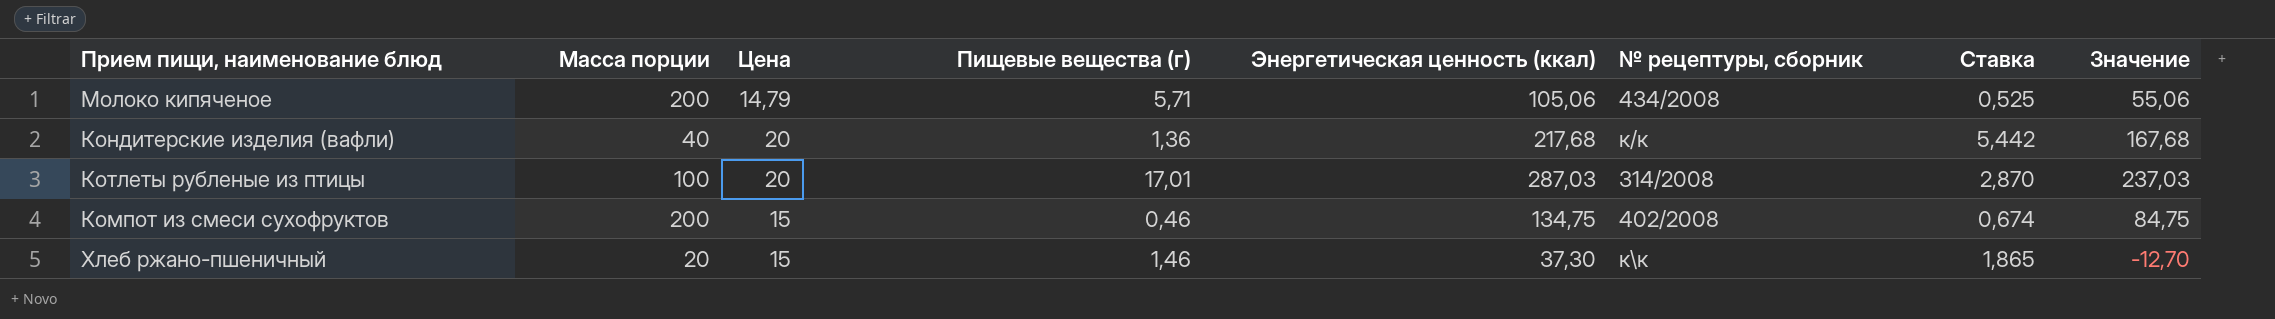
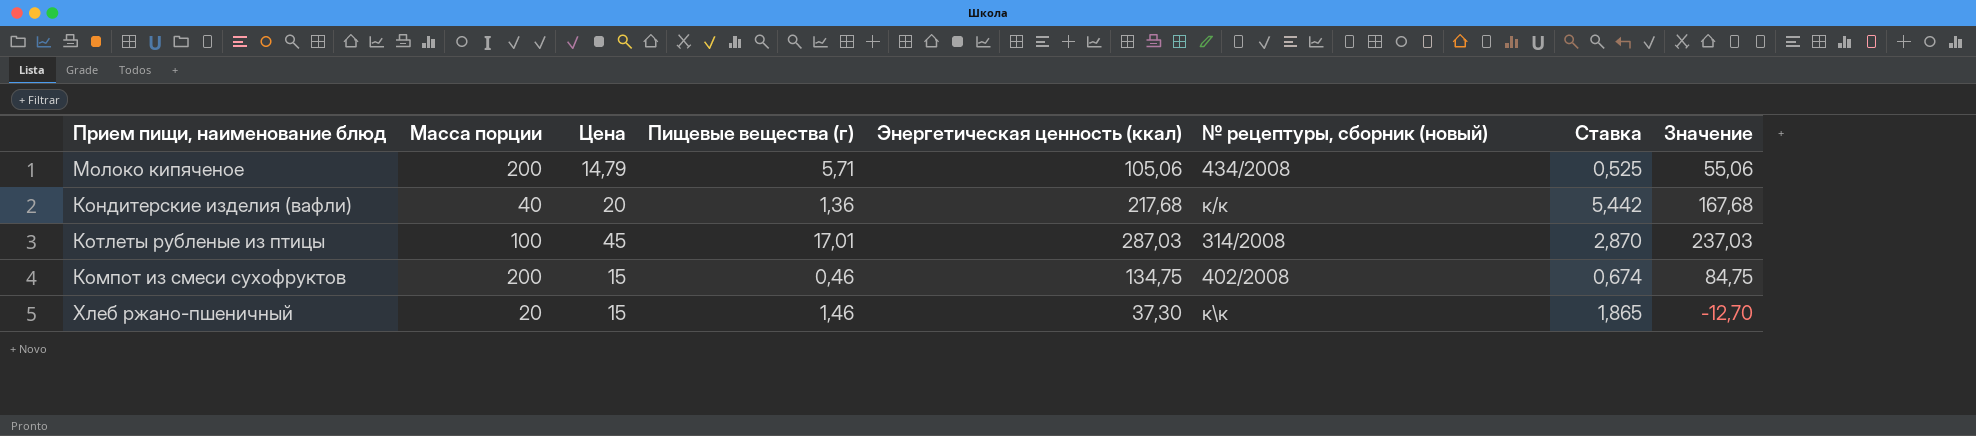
column name: № рецептуры, сборник -> № рецептуры, сборник (новый)
Котлеты рубленые из птицы | Цена: 20 -> 45

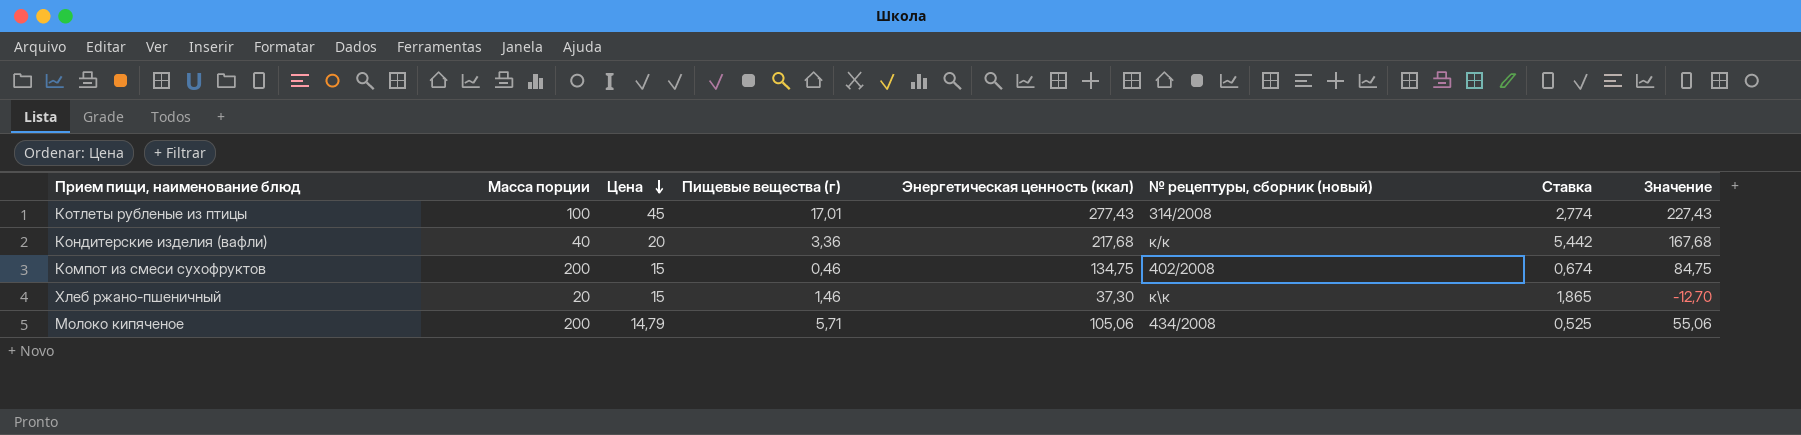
row order: none -> Цена descending
Котлеты рубленые из птицы | Энергетическая ценность (ккал): 287,03 -> 277,43
Котлеты рубленые из птицы | Ставка: 2,870 -> 2,774
Котлеты рубленые из птицы | Значение: 237,03 -> 227,43
Кондитерские изделия (вафли) | Пищевые вещества (г): 1,36 -> 3,36

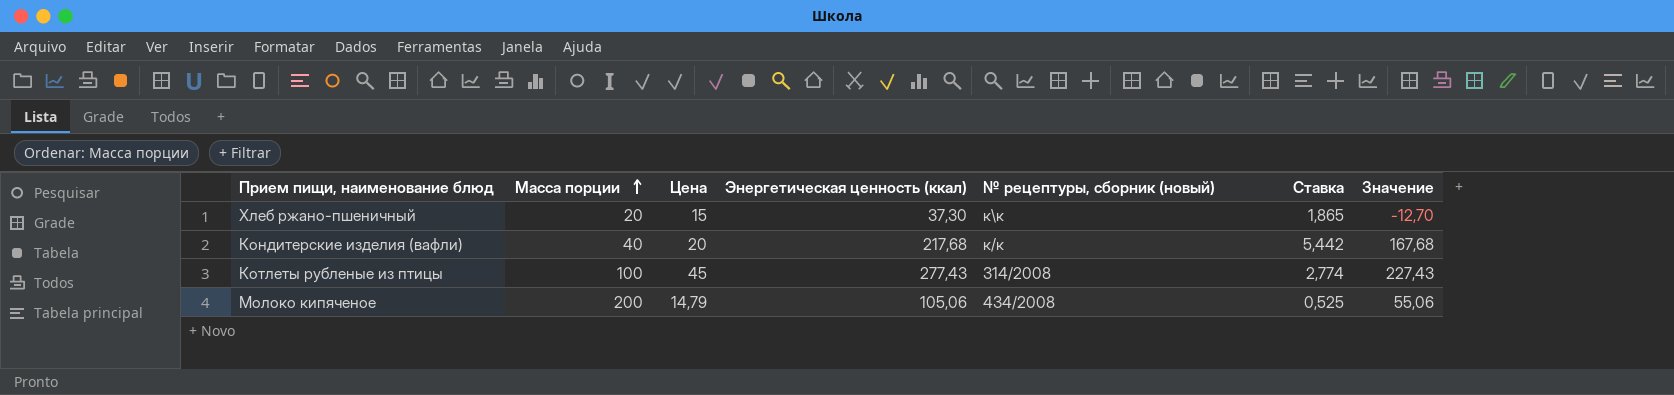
row order: Цена descending -> Масса порции ascending
column Пищевые вещества (г) | position: 4 -> none
row Компот из смеси сухофруктов: 200 | 15 | 0,46 | 134,75 | 402/2008 | 0,674 | 84,75 -> none

